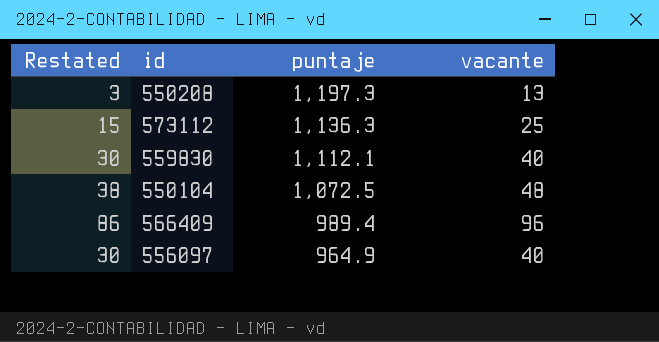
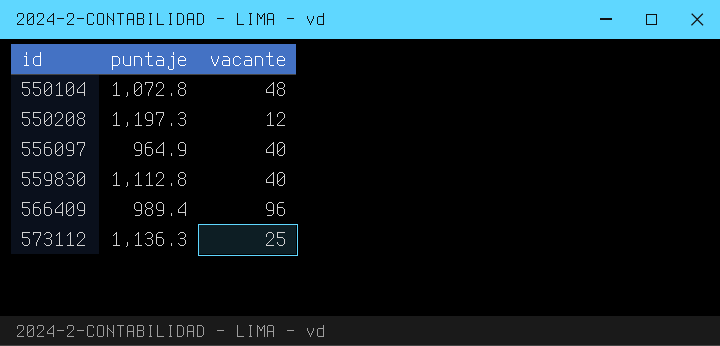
row order: puntaje descending -> id ascending
column Restated | formula: [vacante] - 10 -> none
550104 | puntaje: 1,072.5 -> 1,072.8
550208 | vacante: 13 -> 12
559830 | puntaje: 1,112.1 -> 1,112.8

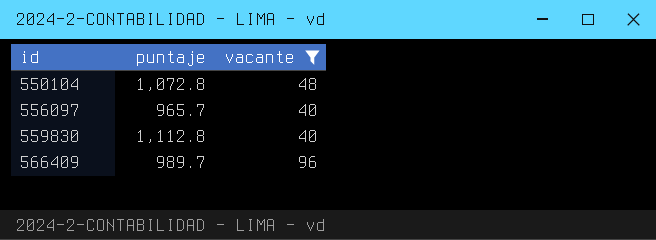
filter: none -> vacante >= 40
556097 | puntaje: 964.9 -> 965.7
566409 | puntaje: 989.4 -> 989.7

